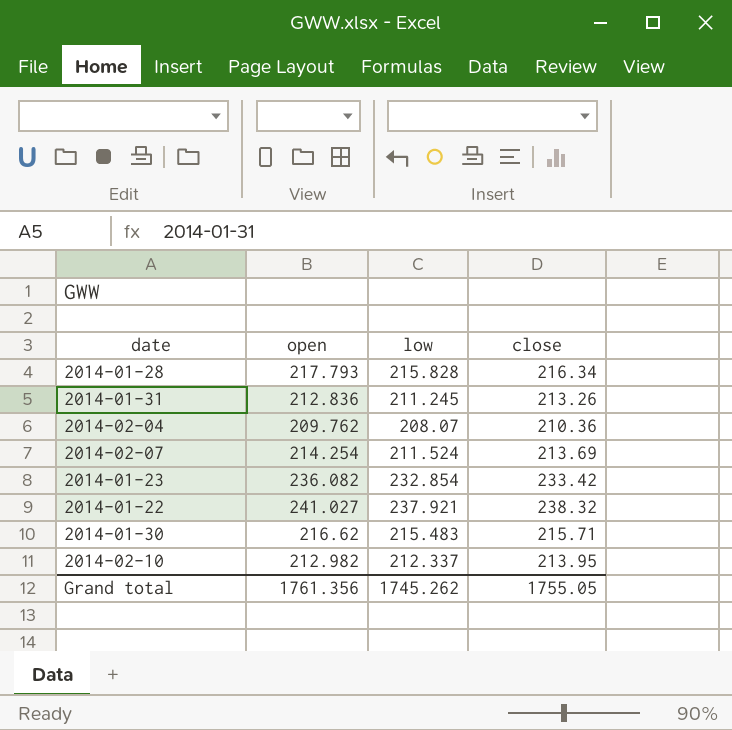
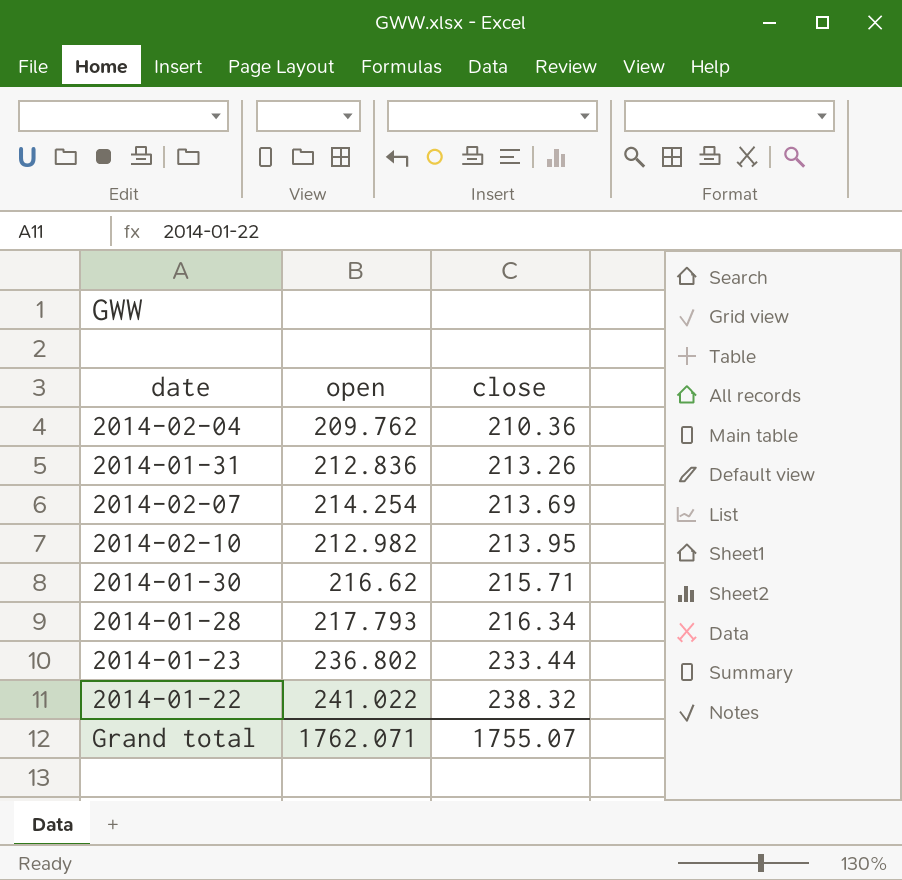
row order: none -> close ascending
column low | position: 3 -> none
2014-01-23 | open: 236.082 -> 236.802
2014-01-23 | close: 233.42 -> 233.44
2014-01-22 | open: 241.027 -> 241.022
Grand total | open: 1761.356 -> 1762.071
Grand total | close: 1755.05 -> 1755.07

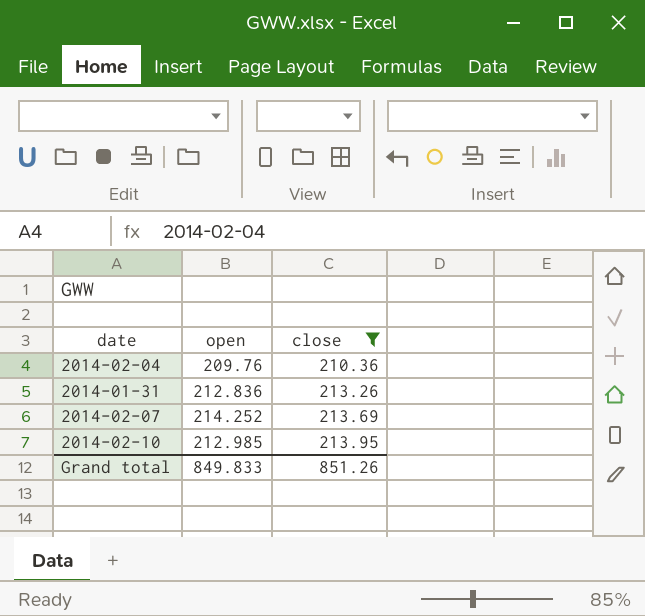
filter: none -> close <= 213.95
2014-02-04 | open: 209.762 -> 209.76
2014-02-07 | open: 214.254 -> 214.252
2014-02-10 | open: 212.982 -> 212.985
Grand total | open: 1762.071 -> 849.833
Grand total | close: 1755.07 -> 851.26

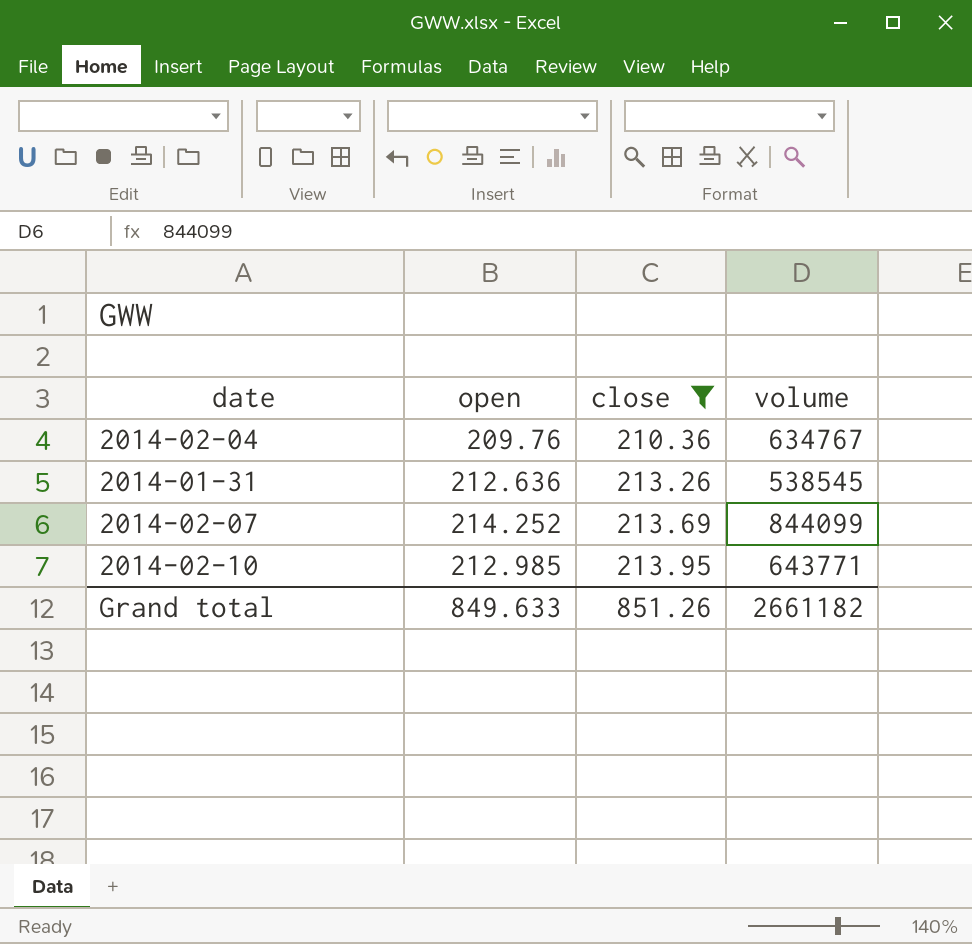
column volume | position: none -> 4
2014-01-31 | open: 212.836 -> 212.636
Grand total | open: 849.833 -> 849.633

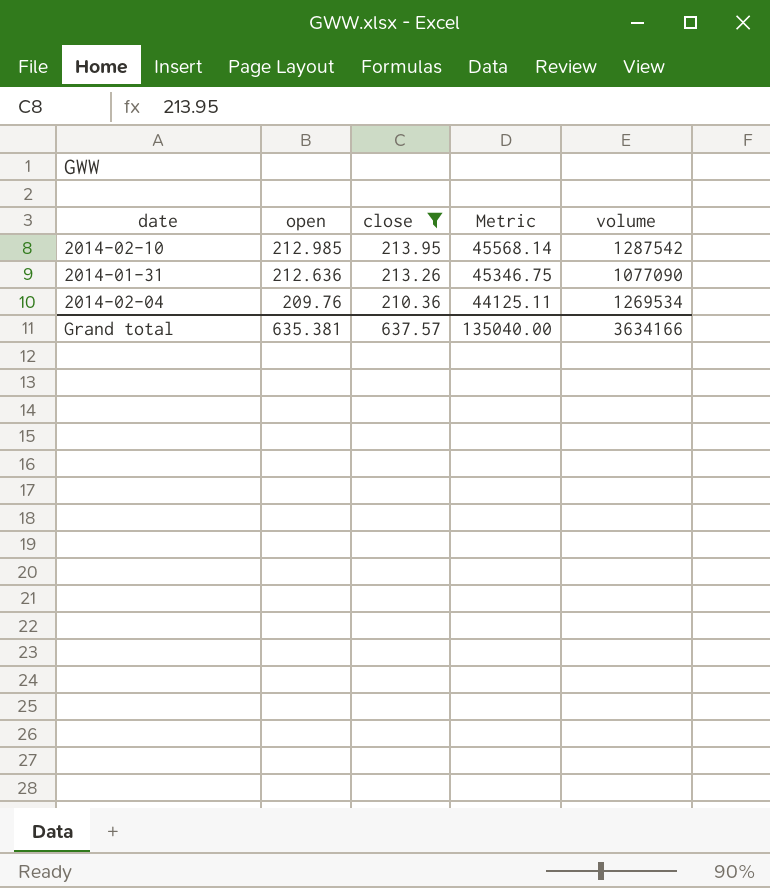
row order: close ascending -> open descending
column Metric | formula: none -> [open] * [close]
row 2014-02-07: 214.252 | 213.69 | 844099 -> none
2014-02-10 | volume: 643771 -> 1287542
2014-01-31 | volume: 538545 -> 1077090
2014-02-04 | volume: 634767 -> 1269534
Grand total | open: 849.633 -> 635.381
Grand total | close: 851.26 -> 637.57
Grand total | volume: 2661182 -> 3634166

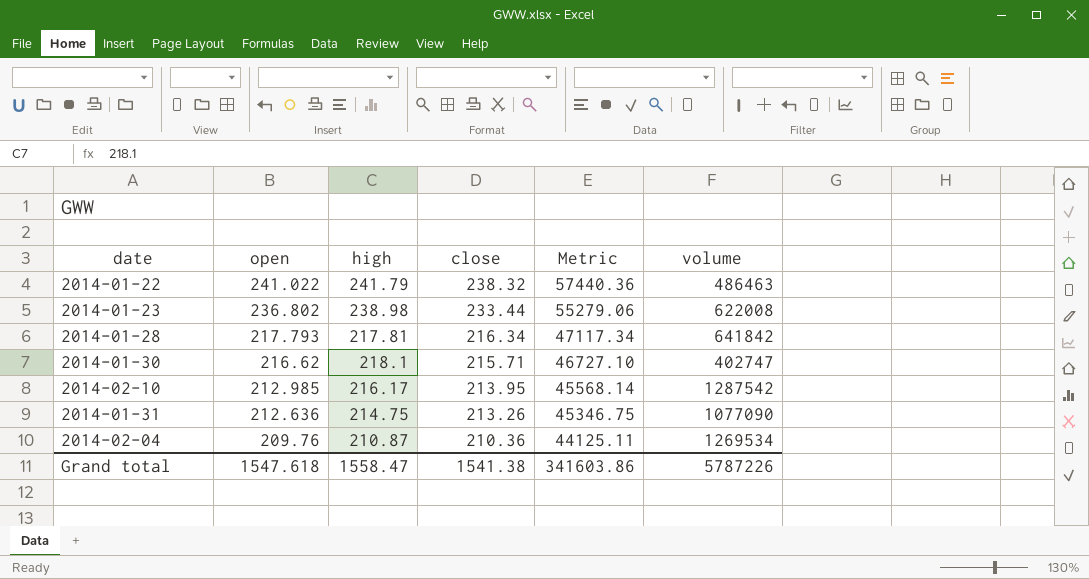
filter: close <= 213.95 -> none
column high | position: none -> 3
Grand total | open: 635.381 -> 1547.618
Grand total | close: 637.57 -> 1541.38
Grand total | Metric: 135040.00 -> 341603.86
Grand total | volume: 3634166 -> 5787226

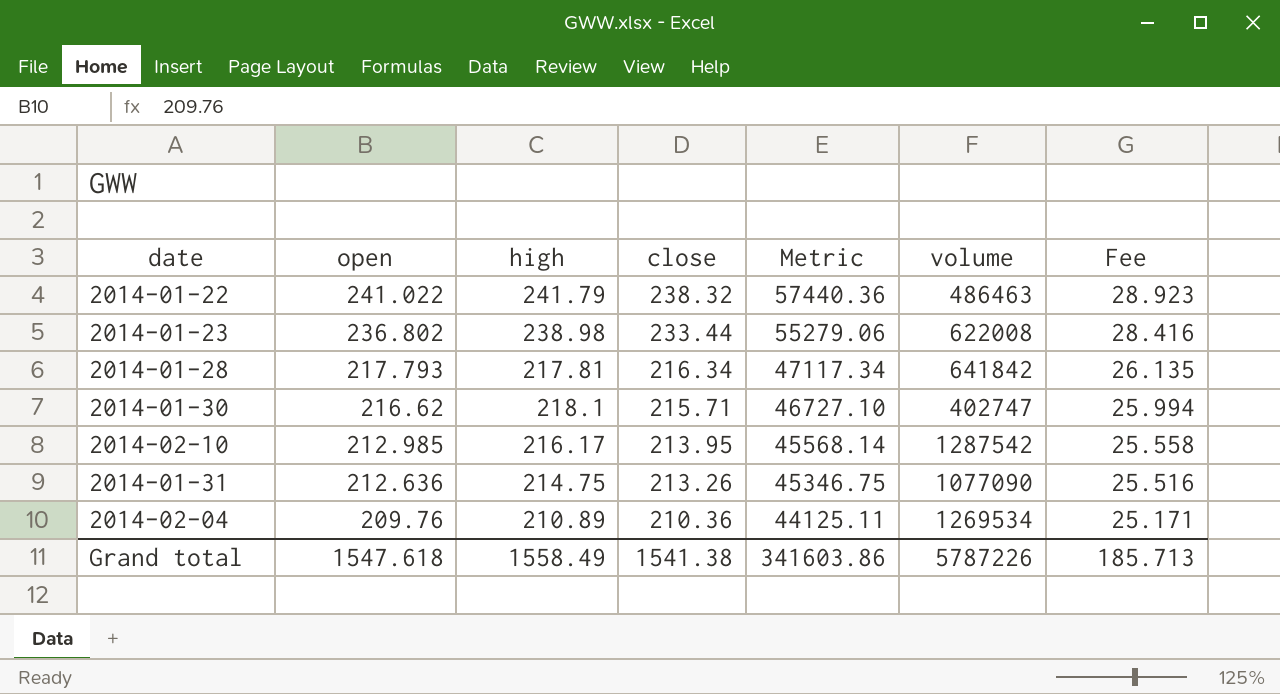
column Fee | formula: none -> [open] * 0.12
2014-02-04 | high: 210.87 -> 210.89
Grand total | high: 1558.47 -> 1558.49

